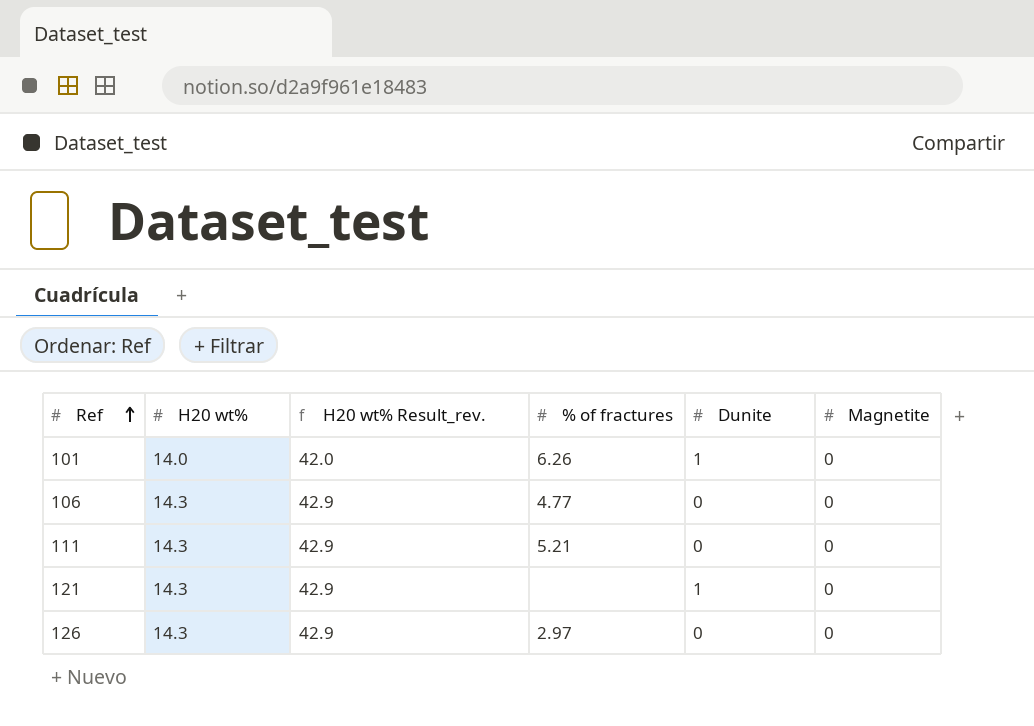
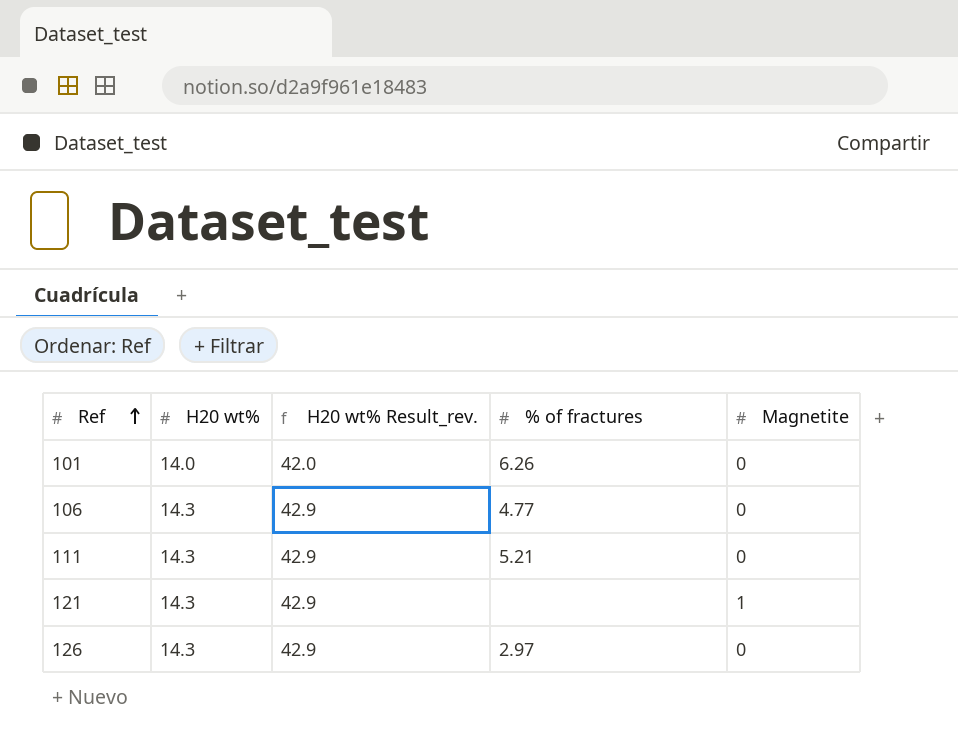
column Dunite | position: 5 -> none
121 | Magnetite: 0 -> 1

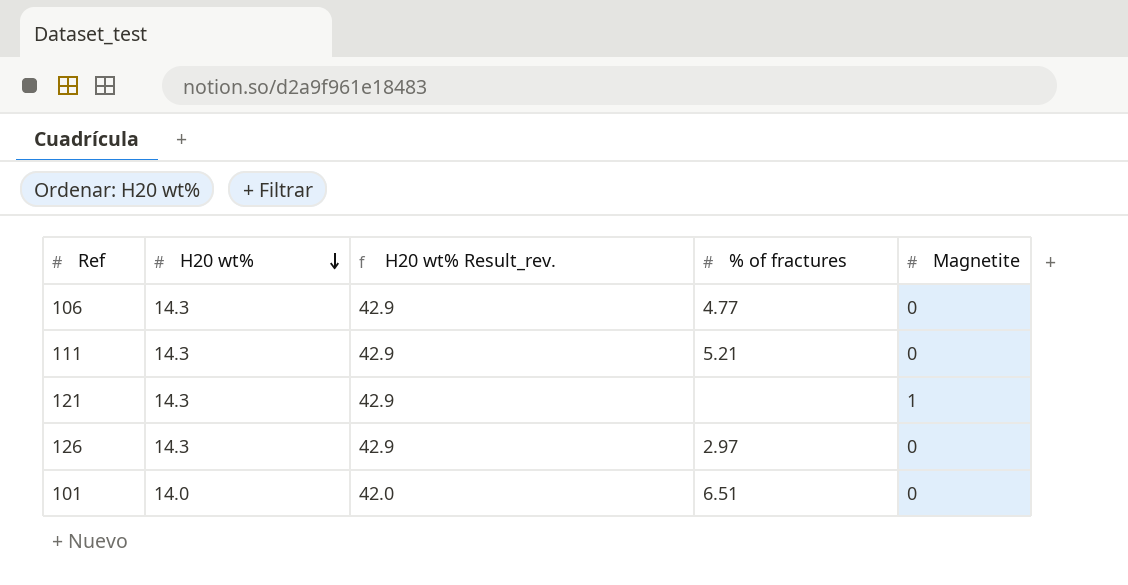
row order: Ref ascending -> H20 wt% descending
101 | % of fractures: 6.26 -> 6.51

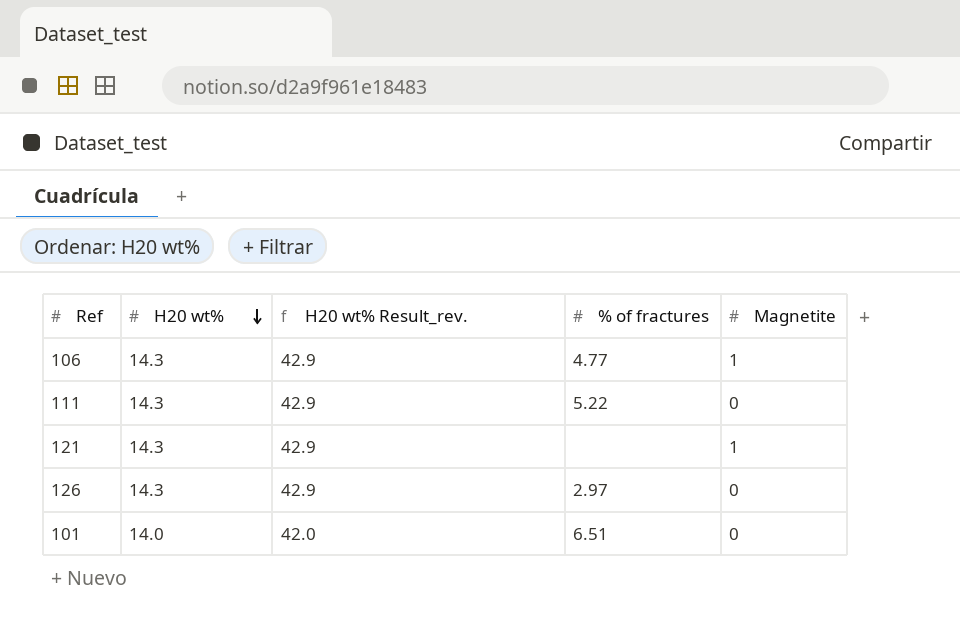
106 | Magnetite: 0 -> 1
111 | % of fractures: 5.21 -> 5.22

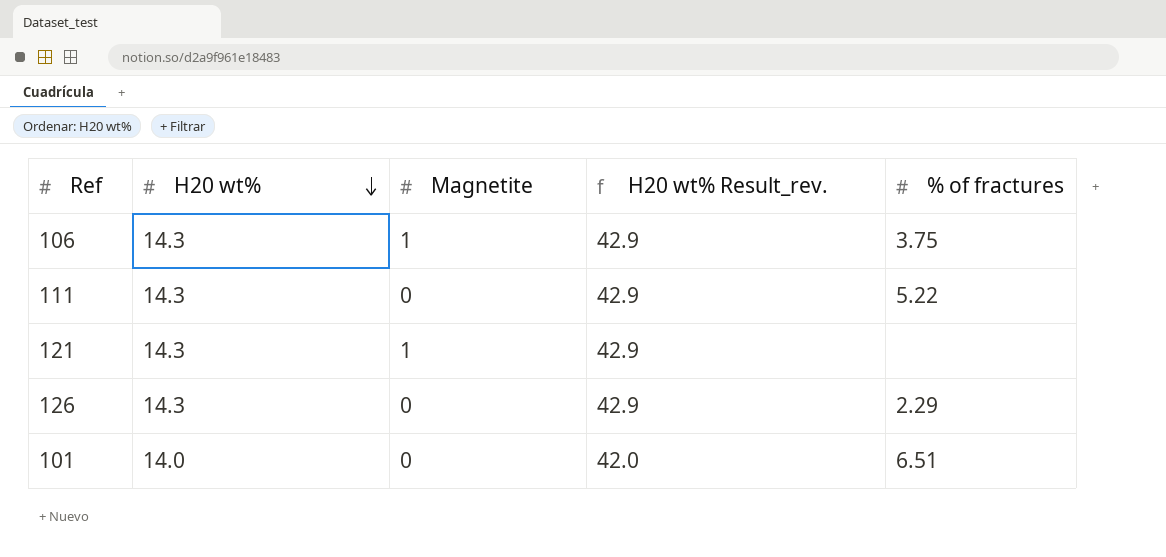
column Magnetite | position: 5 -> 3
106 | % of fractures: 4.77 -> 3.75
126 | % of fractures: 2.97 -> 2.29

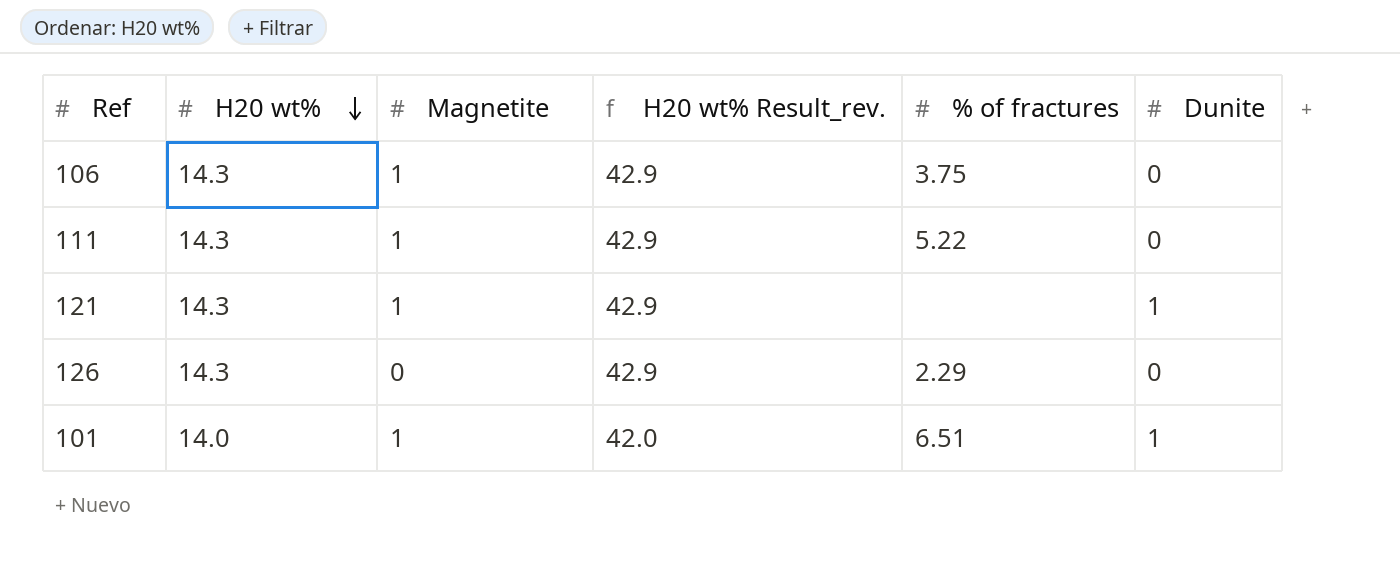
column Dunite | position: none -> 6
111 | Magnetite: 0 -> 1
101 | Magnetite: 0 -> 1

